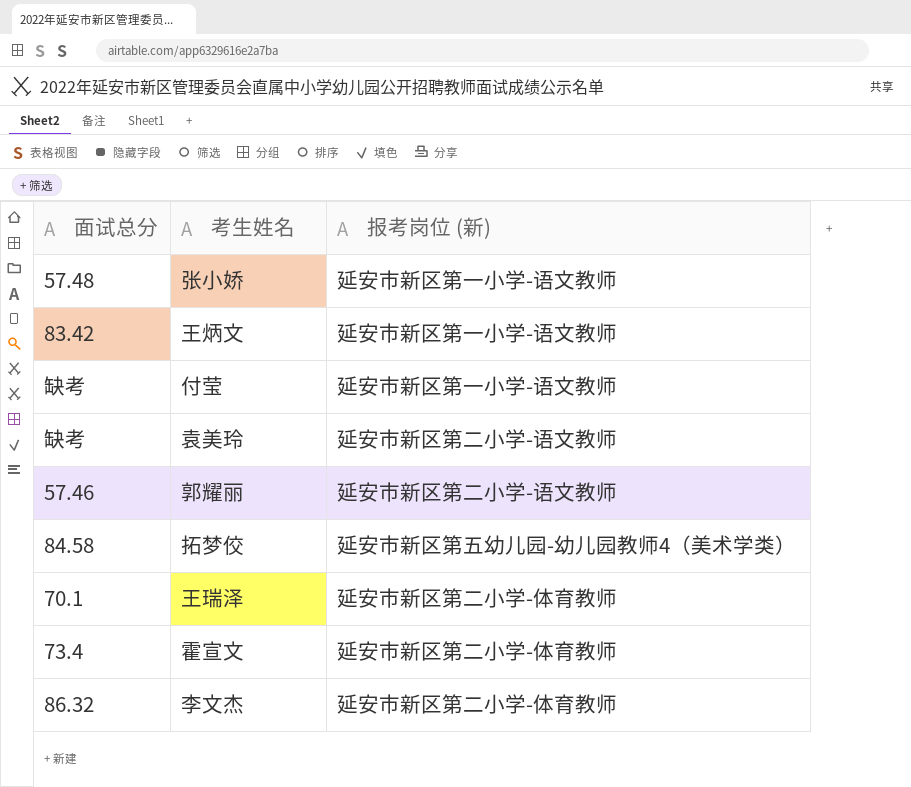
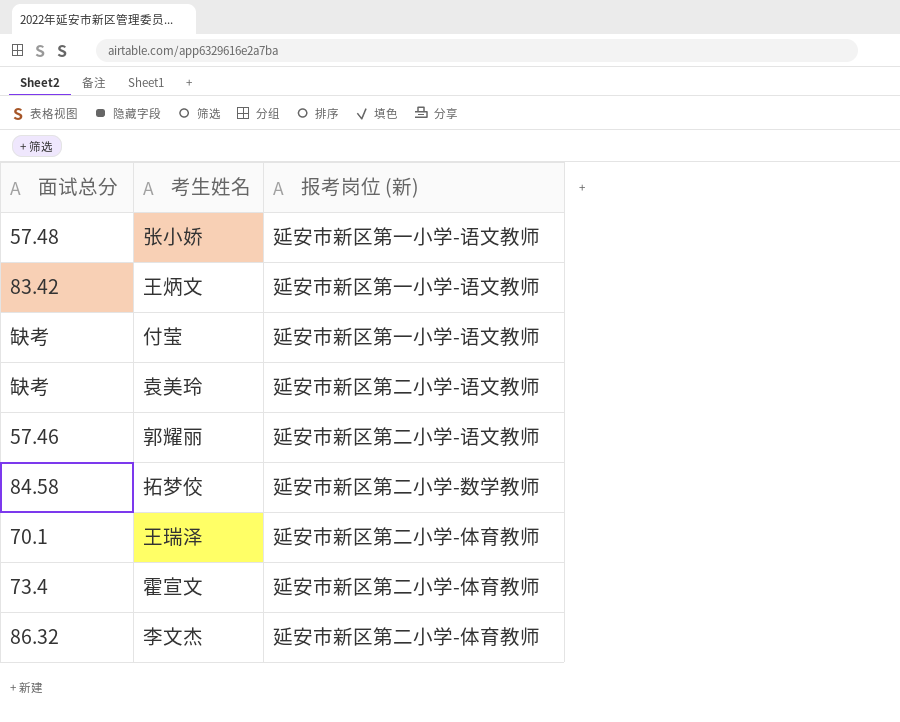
拓梦佼 | 报考岗位 (新): 延安市新区第五幼儿园-幼儿园教师4（美术学类） -> 延安市新区第二小学-数学教师

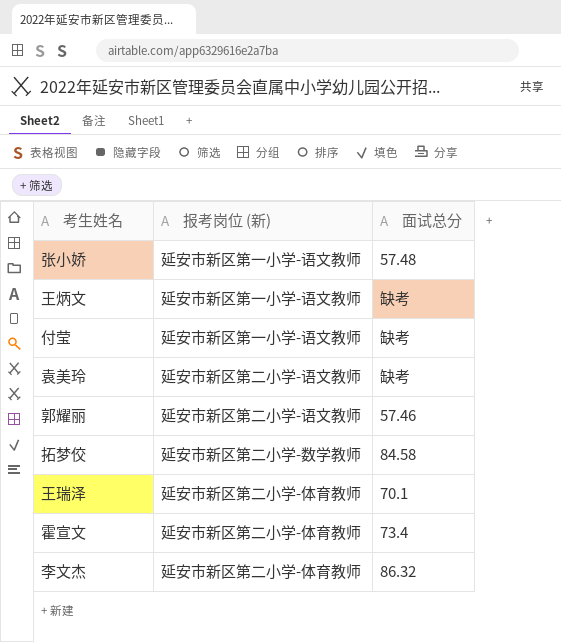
column 面试总分 | position: 1 -> 3
王炳文 | 面试总分: 83.42 -> 缺考

